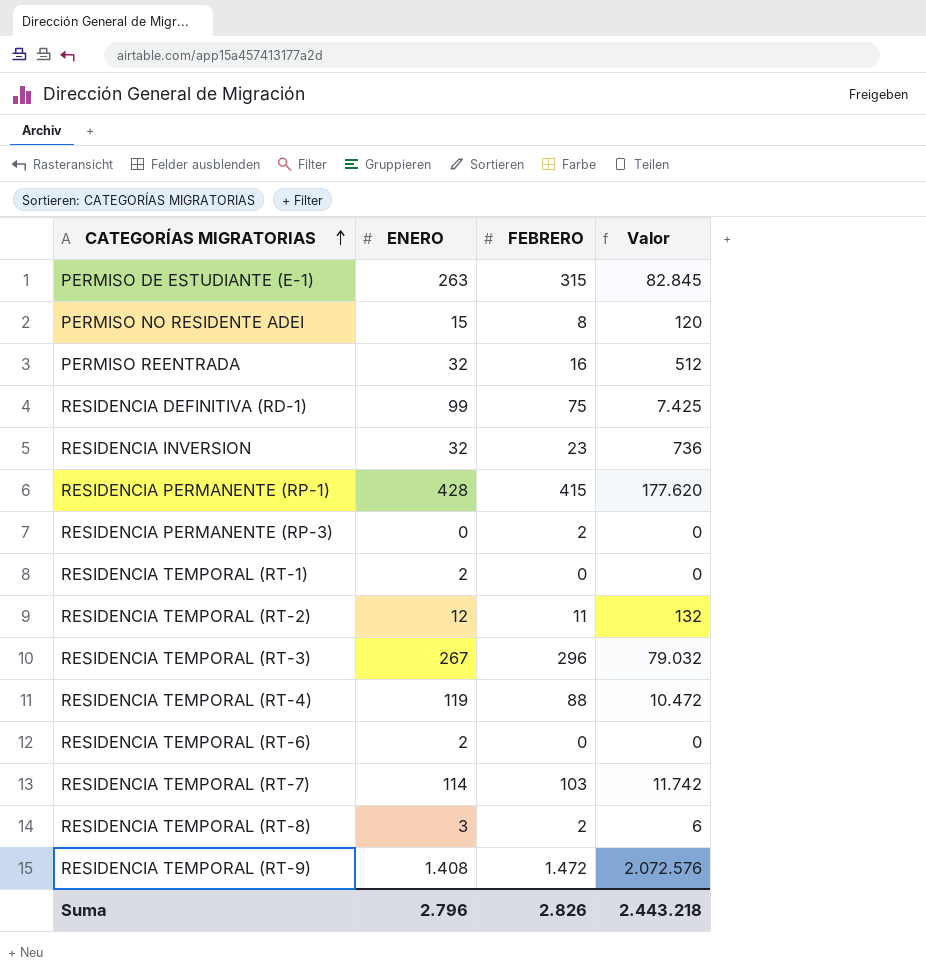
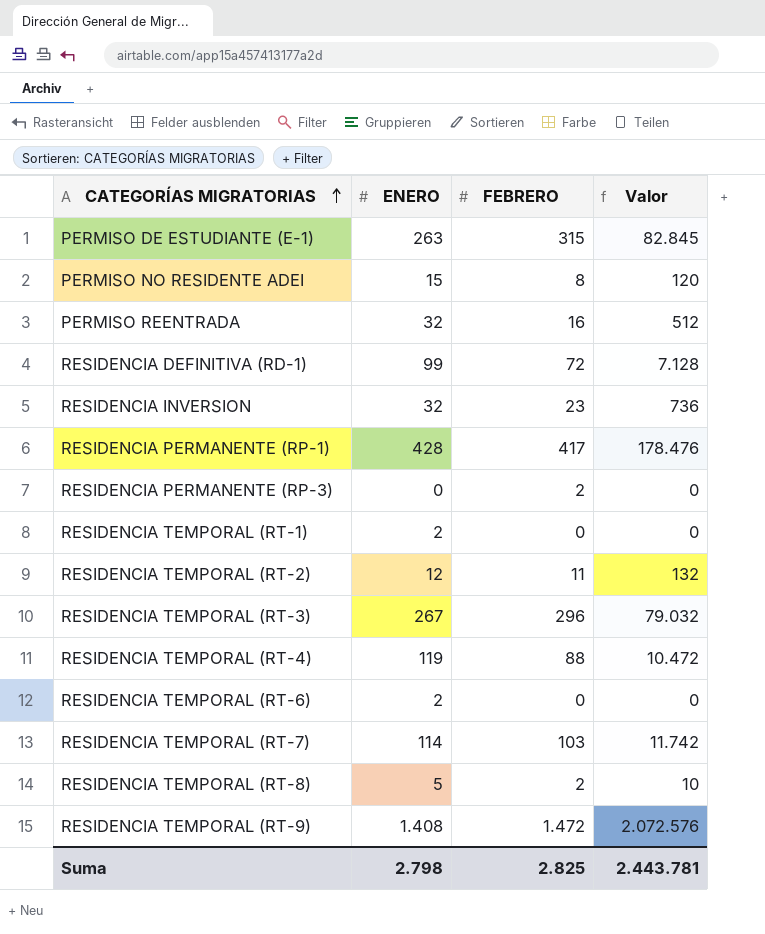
RESIDENCIA DEFINITIVA (RD-1) | FEBRERO: 75 -> 72
RESIDENCIA DEFINITIVA (RD-1) | Valor: 7.425 -> 7.128
RESIDENCIA PERMANENTE (RP-1) | FEBRERO: 415 -> 417
RESIDENCIA PERMANENTE (RP-1) | Valor: 177.620 -> 178.476
RESIDENCIA TEMPORAL (RT-8) | ENERO: 3 -> 5
RESIDENCIA TEMPORAL (RT-8) | Valor: 6 -> 10
Suma | ENERO: 2.796 -> 2.798
Suma | FEBRERO: 2.826 -> 2.825
Suma | Valor: 2.443.218 -> 2.443.781

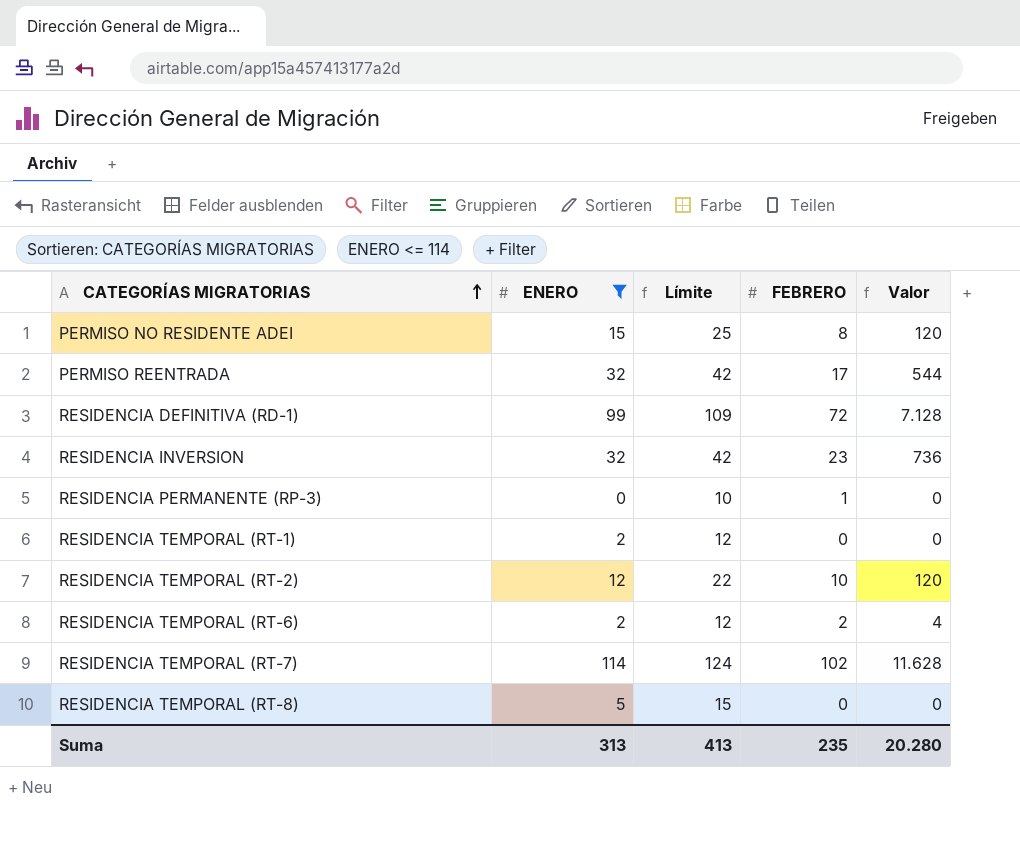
filter: none -> ENERO <= 114
column Límite | formula: none -> [ENERO] + 10
PERMISO REENTRADA | FEBRERO: 16 -> 17
PERMISO REENTRADA | Valor: 512 -> 544
RESIDENCIA PERMANENTE (RP-3) | FEBRERO: 2 -> 1
RESIDENCIA TEMPORAL (RT-2) | FEBRERO: 11 -> 10
RESIDENCIA TEMPORAL (RT-2) | Valor: 132 -> 120
RESIDENCIA TEMPORAL (RT-6) | FEBRERO: 0 -> 2
RESIDENCIA TEMPORAL (RT-6) | Valor: 0 -> 4
RESIDENCIA TEMPORAL (RT-7) | FEBRERO: 103 -> 102
RESIDENCIA TEMPORAL (RT-7) | Valor: 11.742 -> 11.628
RESIDENCIA TEMPORAL (RT-8) | FEBRERO: 2 -> 0
RESIDENCIA TEMPORAL (RT-8) | Valor: 10 -> 0
Suma | ENERO: 2.798 -> 313
Suma | FEBRERO: 2.825 -> 235
Suma | Valor: 2.443.781 -> 20.280

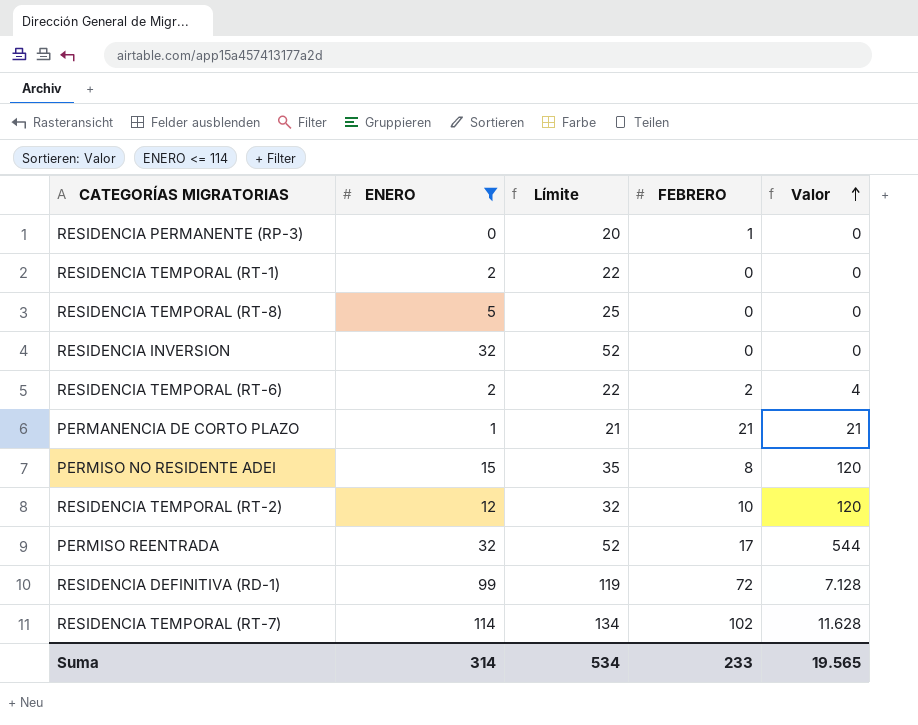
row order: CATEGORÍAS MIGRATORIAS ascending -> Valor ascending
column Límite | formula: [ENERO] + 10 -> [ENERO] + 20
RESIDENCIA INVERSION | FEBRERO: 23 -> 0
RESIDENCIA INVERSION | Valor: 736 -> 0
row PERMANENCIA DE CORTO PLAZO: none -> 1 | 21 | 21 | 21
Suma | ENERO: 313 -> 314
Suma | Límite: 413 -> 534
Suma | FEBRERO: 235 -> 233
Suma | Valor: 20.280 -> 19.565

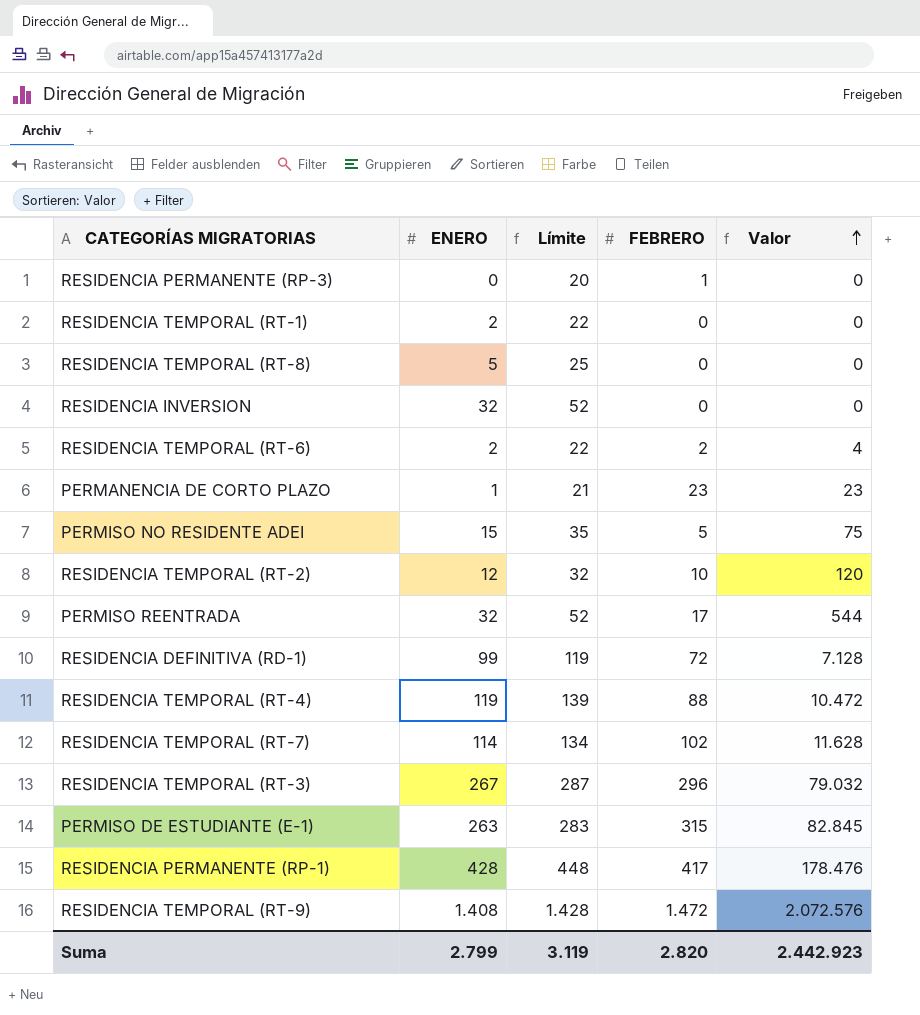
filter: ENERO <= 114 -> none
PERMANENCIA DE CORTO PLAZO | FEBRERO: 21 -> 23
PERMANENCIA DE CORTO PLAZO | Valor: 21 -> 23
PERMISO NO RESIDENTE ADEI | FEBRERO: 8 -> 5
PERMISO NO RESIDENTE ADEI | Valor: 120 -> 75
Suma | ENERO: 314 -> 2.799
Suma | Límite: 534 -> 3.119
Suma | FEBRERO: 233 -> 2.820
Suma | Valor: 19.565 -> 2.442.923

